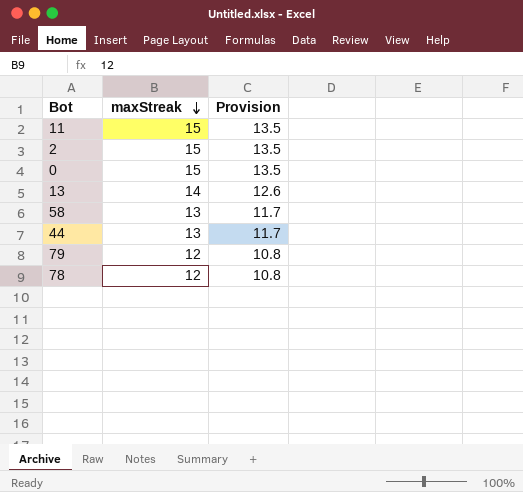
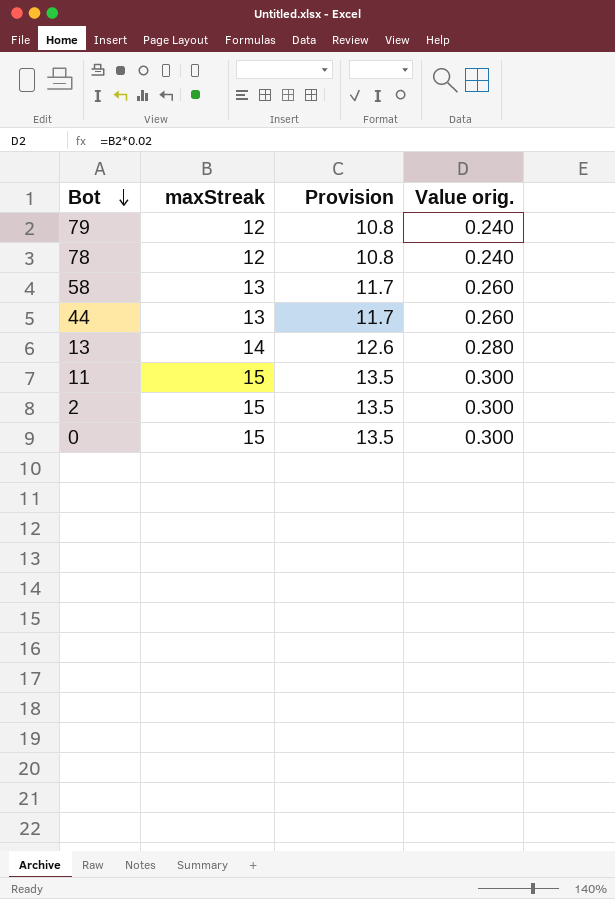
row order: maxStreak descending -> Bot descending
column Value orig. | formula: none -> [maxStreak] * 0.02

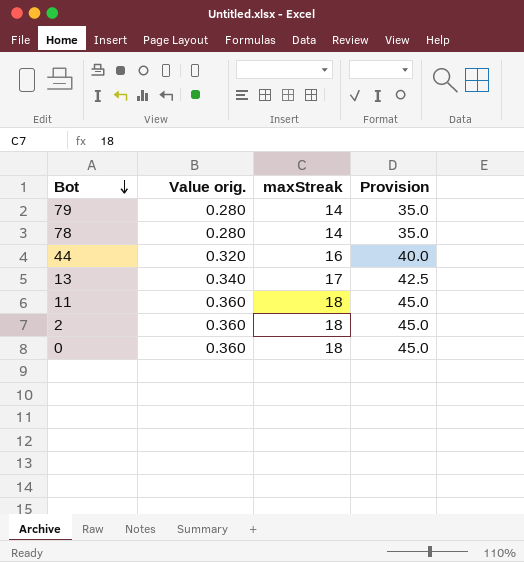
column Value orig. | position: 4 -> 2
column Provision | formula: [maxStreak] * 0.9 -> [maxStreak] * 2.5
row 58: 13 | 11.7 | 0.260 -> none
79 | Value orig.: 0.240 -> 0.280
79 | maxStreak: 12 -> 14
78 | Value orig.: 0.240 -> 0.280
78 | maxStreak: 12 -> 14
44 | Value orig.: 0.260 -> 0.320
44 | maxStreak: 13 -> 16
13 | Value orig.: 0.280 -> 0.340
13 | maxStreak: 14 -> 17
11 | Value orig.: 0.300 -> 0.360
11 | maxStreak: 15 -> 18
2 | Value orig.: 0.300 -> 0.360
2 | maxStreak: 15 -> 18
0 | Value orig.: 0.300 -> 0.360
0 | maxStreak: 15 -> 18

